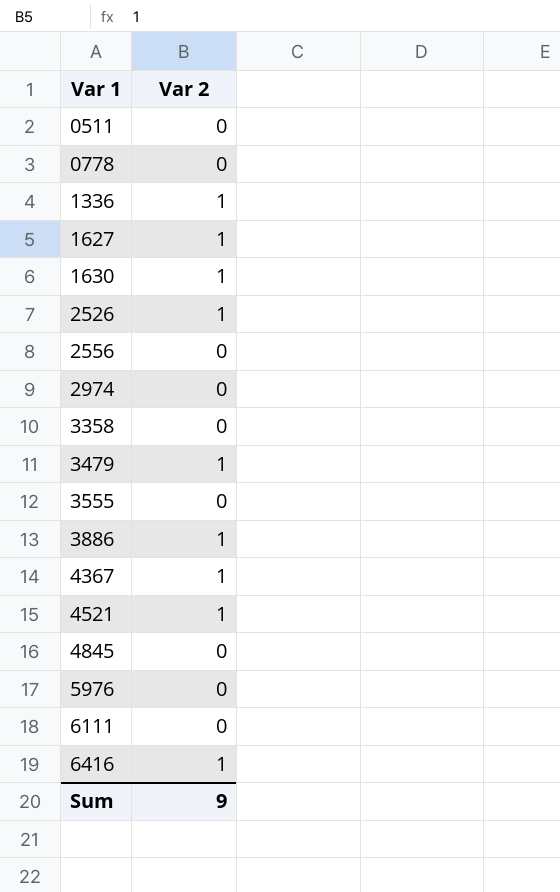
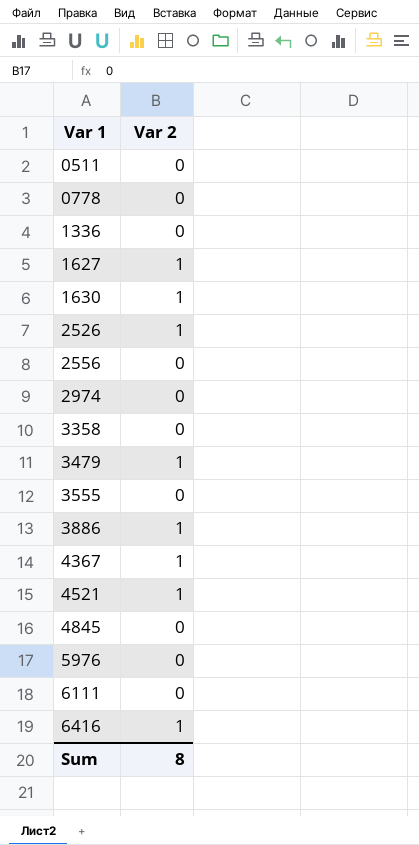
1336 | Var 2: 1 -> 0
Sum | Var 2: 9 -> 8

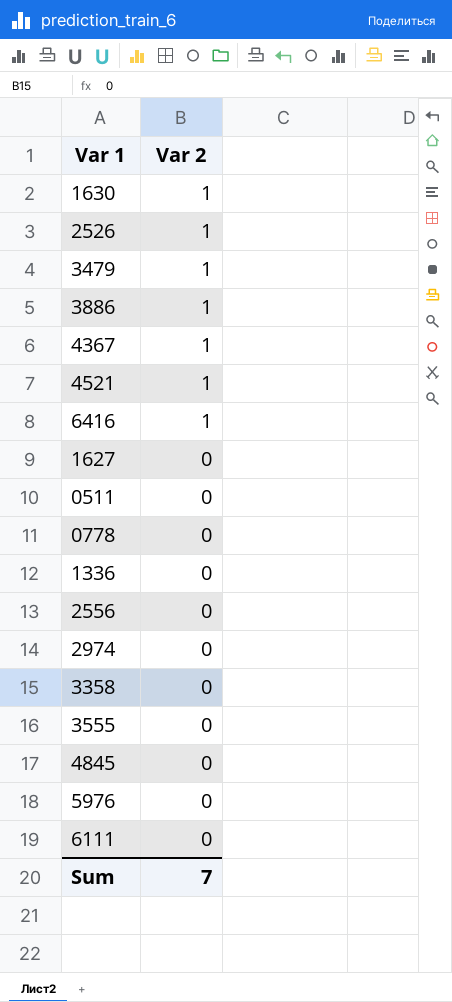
row order: Var 1 ascending -> Var 2 descending
1627 | Var 2: 1 -> 0
Sum | Var 2: 8 -> 7

